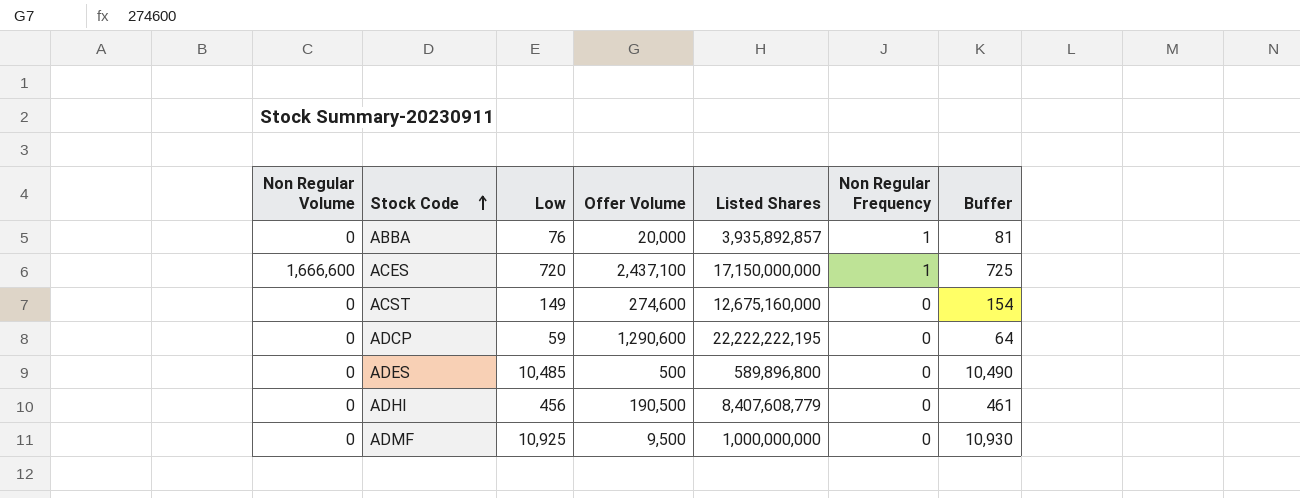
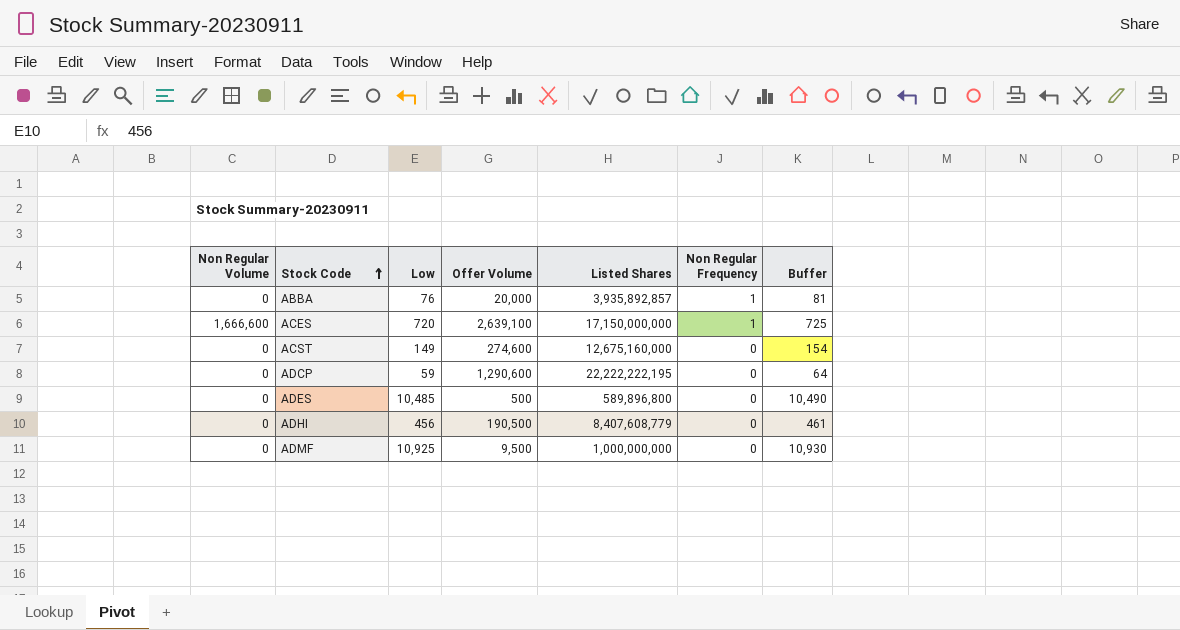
ACES | Offer Volume: 2,437,100 -> 2,639,100

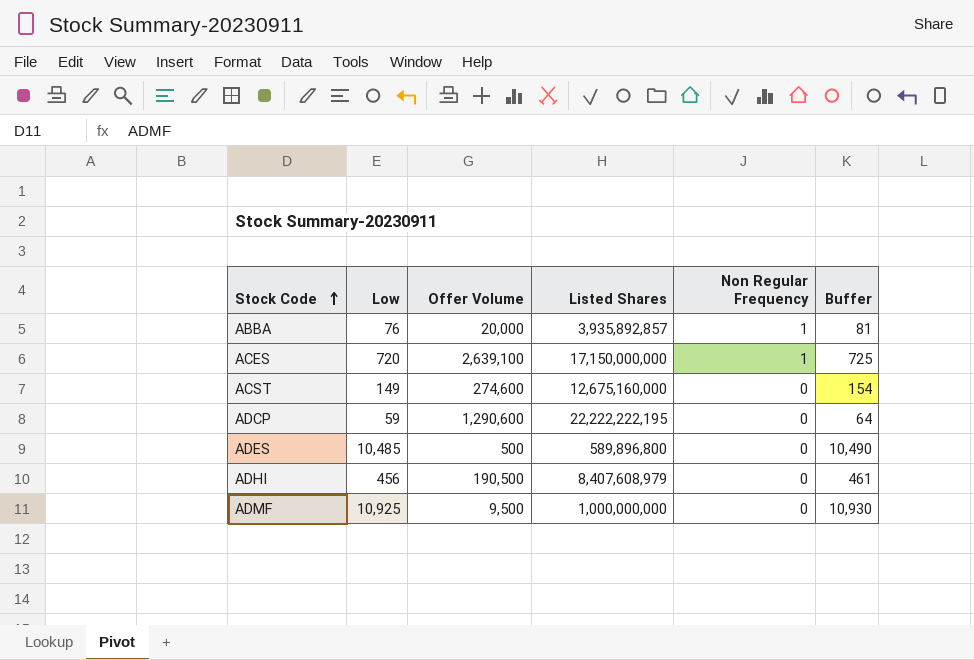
column Non Regular Volume | position: 1 -> none
ADHI | Listed Shares: 8,407,608,779 -> 8,407,608,979

